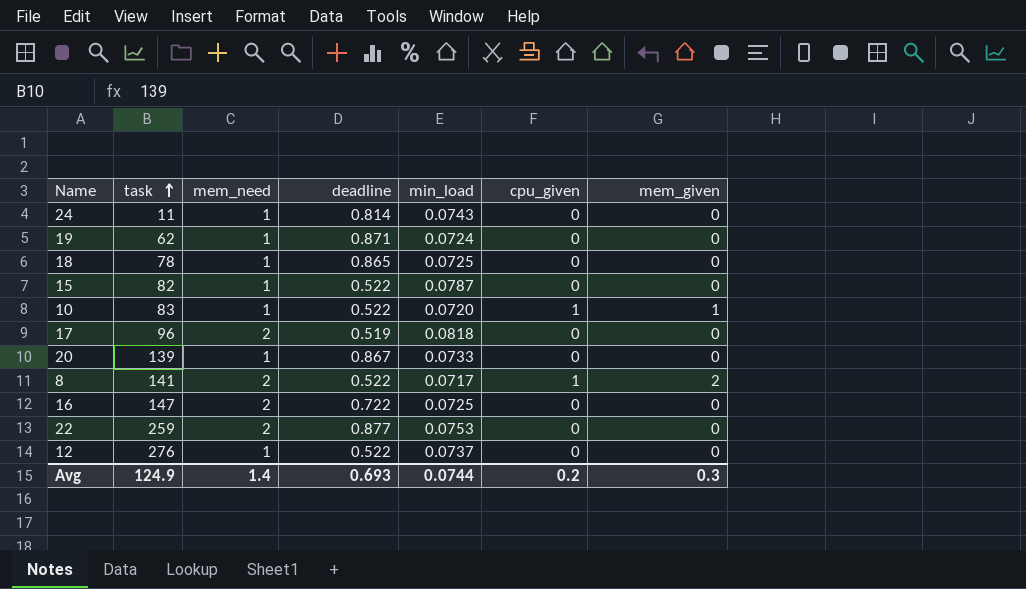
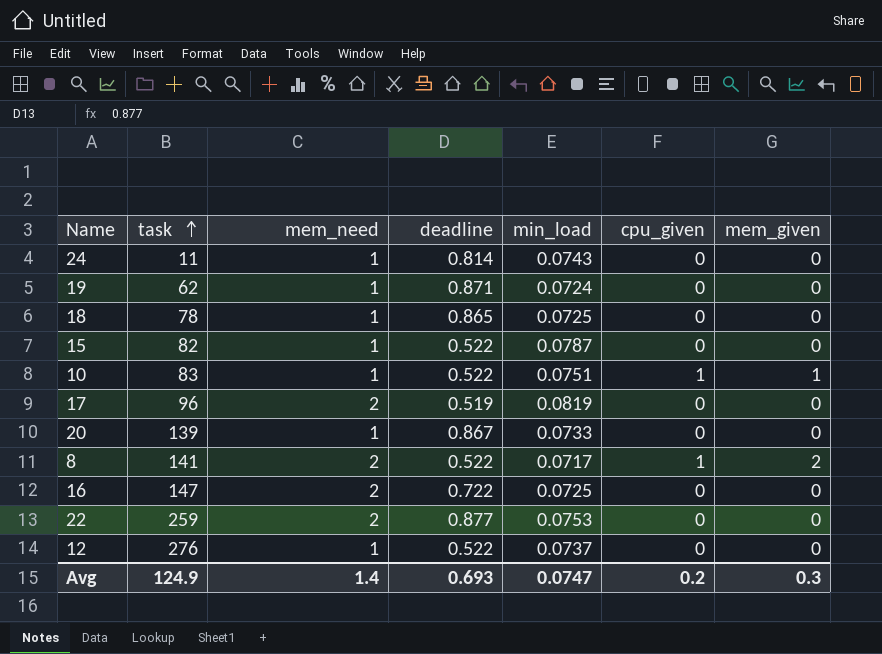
10 | min_load: 0.0720 -> 0.0751
17 | min_load: 0.0818 -> 0.0819
Avg | min_load: 0.0744 -> 0.0747

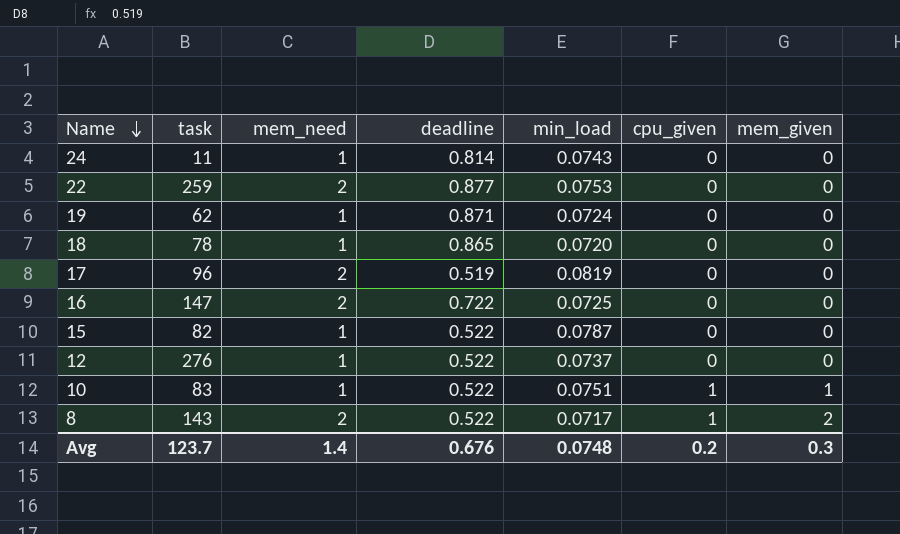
row order: task ascending -> Name descending
row 20: 139 | 1 | 0.867 | 0.0733 | 0 | 0 -> none
18 | min_load: 0.0725 -> 0.0720
8 | task: 141 -> 143
Avg | task: 124.9 -> 123.7
Avg | deadline: 0.693 -> 0.676
Avg | min_load: 0.0747 -> 0.0748

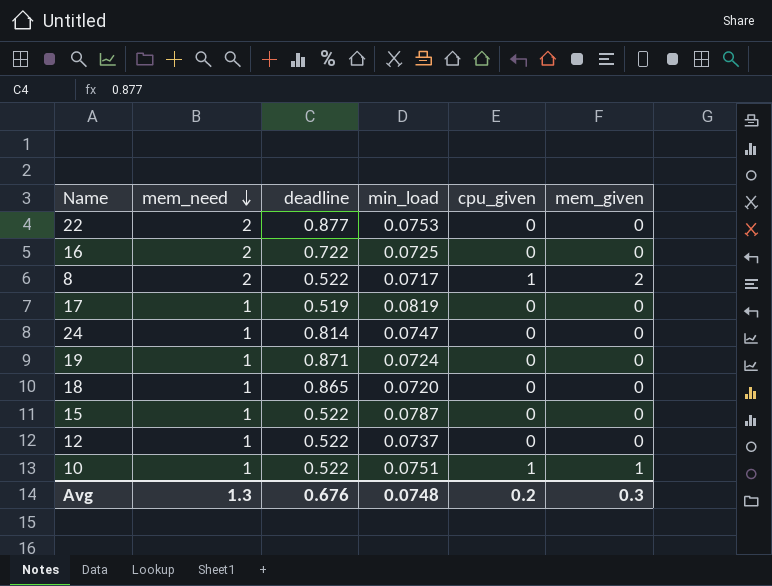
row order: Name descending -> mem_need descending
column task | position: 2 -> none
17 | mem_need: 2 -> 1
24 | min_load: 0.0743 -> 0.0747
Avg | mem_need: 1.4 -> 1.3

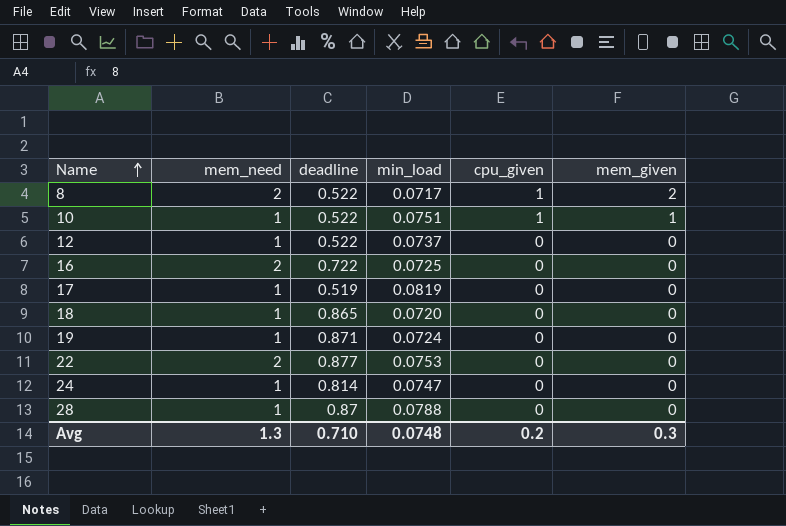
row order: mem_need descending -> Name ascending
row 15: 1 | 0.522 | 0.0787 | 0 | 0 -> none
row 28: none -> 1 | 0.87 | 0.0788 | 0 | 0
Avg | deadline: 0.676 -> 0.710

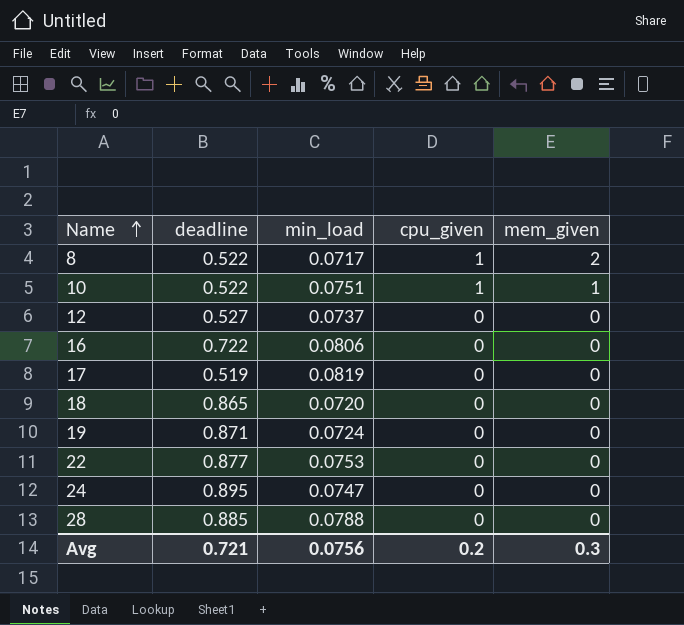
column mem_need | position: 2 -> none
12 | deadline: 0.522 -> 0.527
16 | min_load: 0.0725 -> 0.0806
24 | deadline: 0.814 -> 0.895
28 | deadline: 0.87 -> 0.885
Avg | deadline: 0.710 -> 0.721
Avg | min_load: 0.0748 -> 0.0756

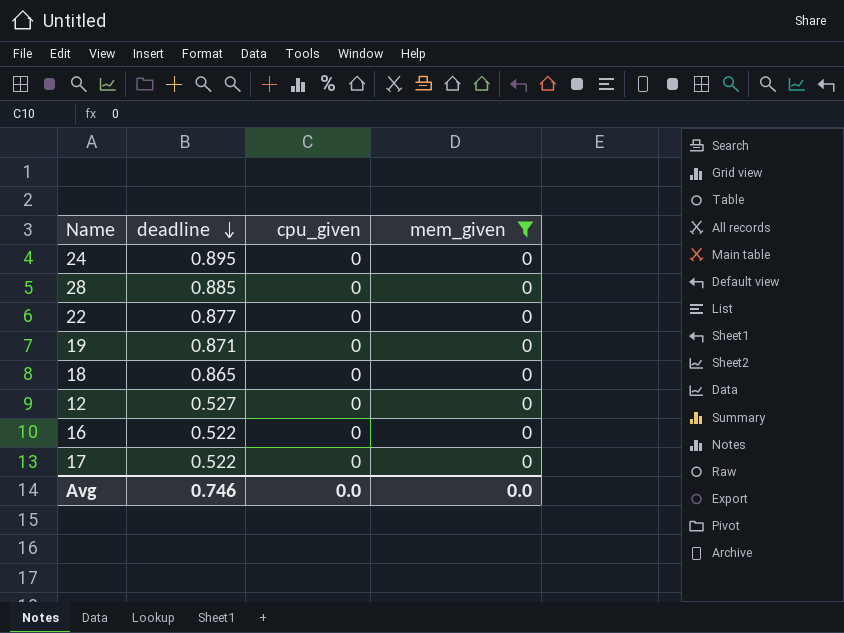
filter: none -> mem_given = 0
row order: Name ascending -> deadline descending
column min_load | position: 3 -> none
16 | deadline: 0.722 -> 0.522
17 | deadline: 0.519 -> 0.522
Avg | deadline: 0.721 -> 0.746
Avg | cpu_given: 0.2 -> 0.0
Avg | mem_given: 0.3 -> 0.0

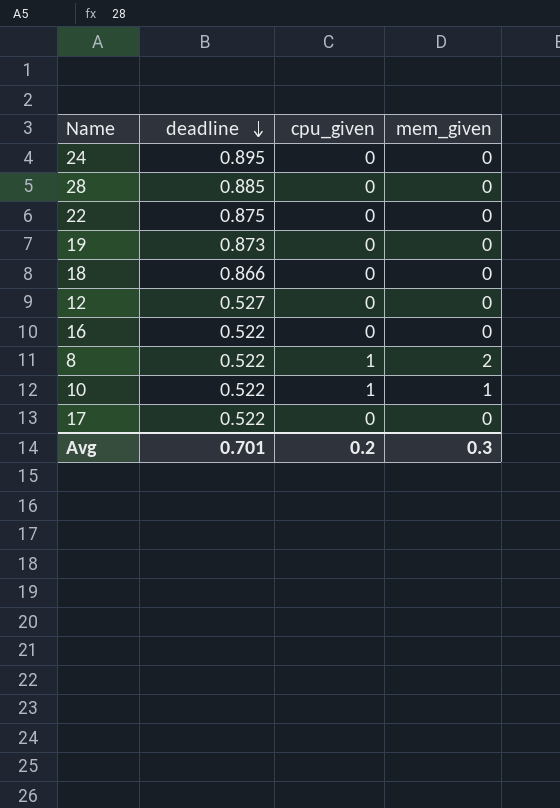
filter: mem_given = 0 -> none
22 | deadline: 0.877 -> 0.875
19 | deadline: 0.871 -> 0.873
18 | deadline: 0.865 -> 0.866
Avg | deadline: 0.746 -> 0.701
Avg | cpu_given: 0.0 -> 0.2
Avg | mem_given: 0.0 -> 0.3

